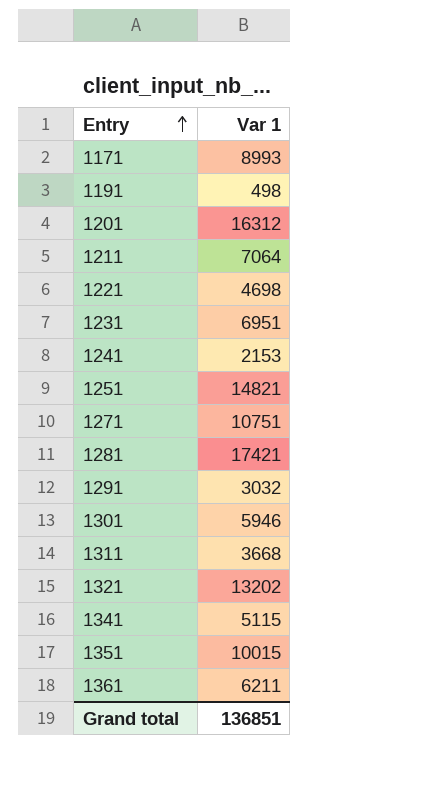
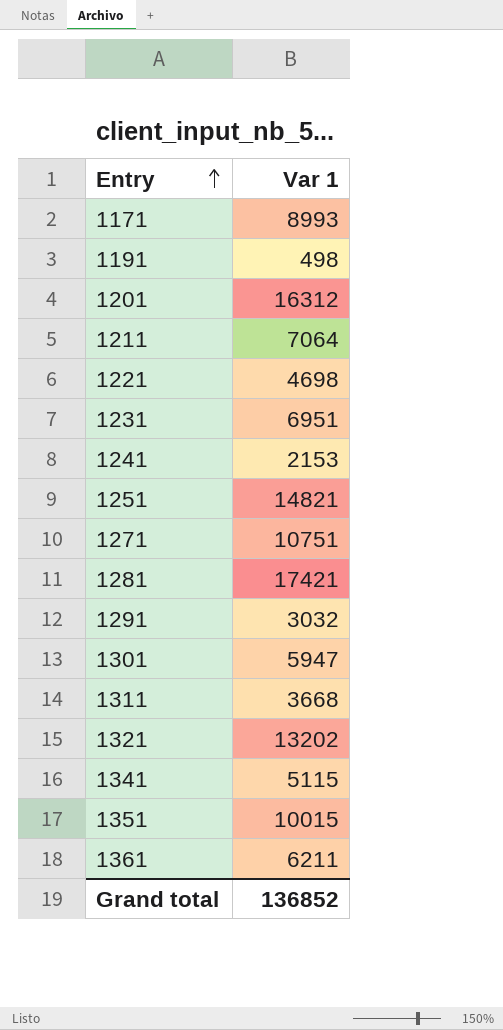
1301 | Var 1: 5946 -> 5947
Grand total | Var 1: 136851 -> 136852

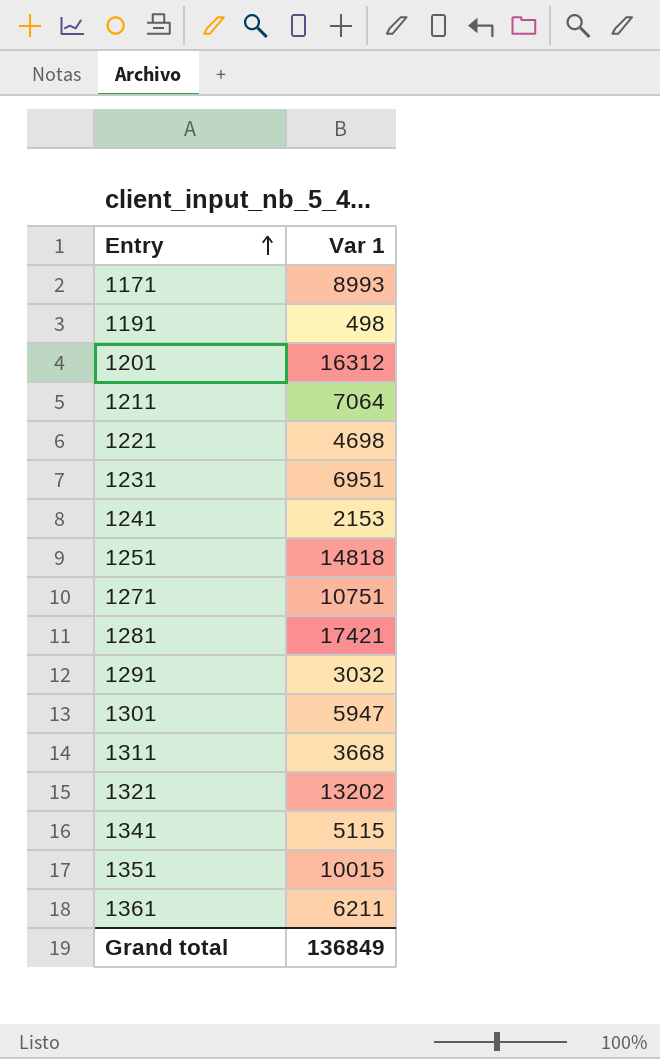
1251 | Var 1: 14821 -> 14818
Grand total | Var 1: 136852 -> 136849

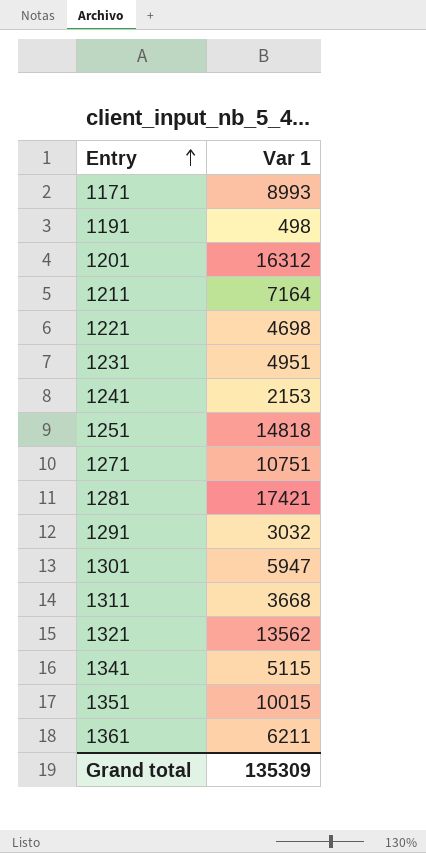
1211 | Var 1: 7064 -> 7164
1231 | Var 1: 6951 -> 4951
1321 | Var 1: 13202 -> 13562
Grand total | Var 1: 136849 -> 135309

